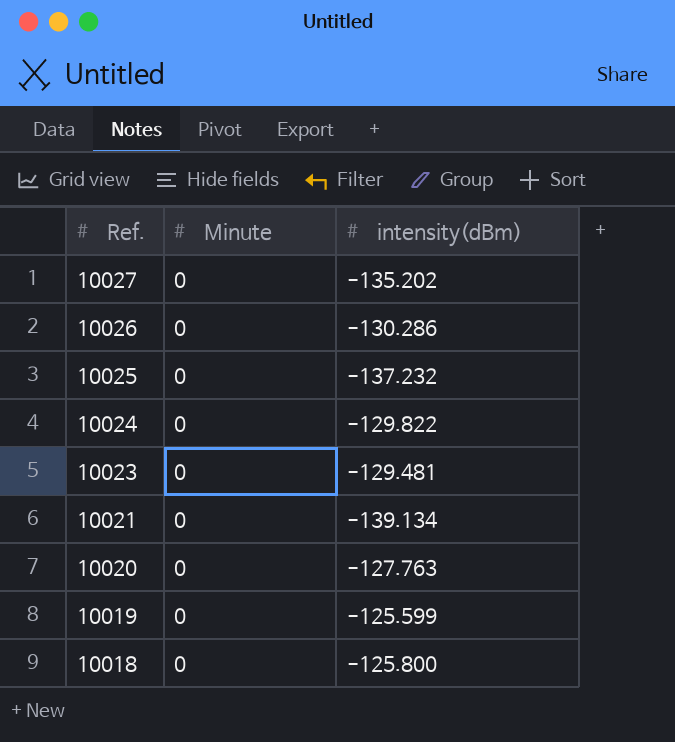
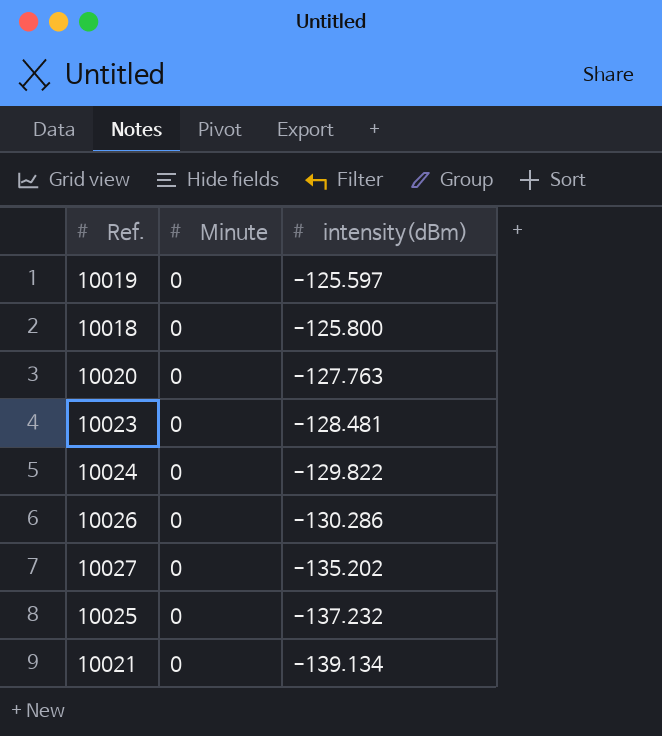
row order: Ref. descending -> intensity(dBm) descending
10019 | intensity(dBm): -125.599 -> -125.597
10023 | intensity(dBm): -129.481 -> -128.481

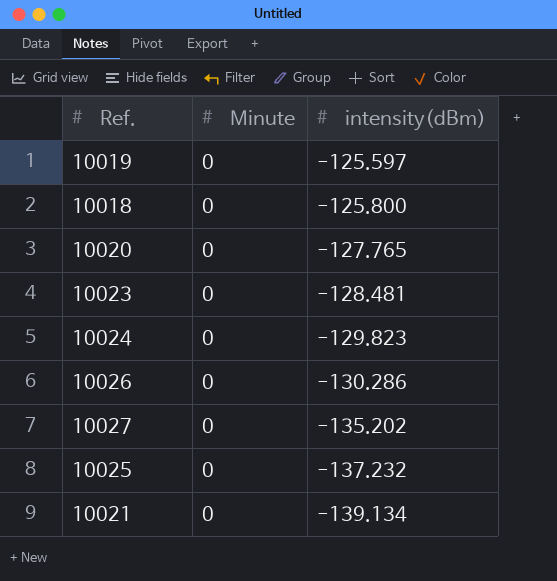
10020 | intensity(dBm): -127.763 -> -127.765
10024 | intensity(dBm): -129.822 -> -129.823

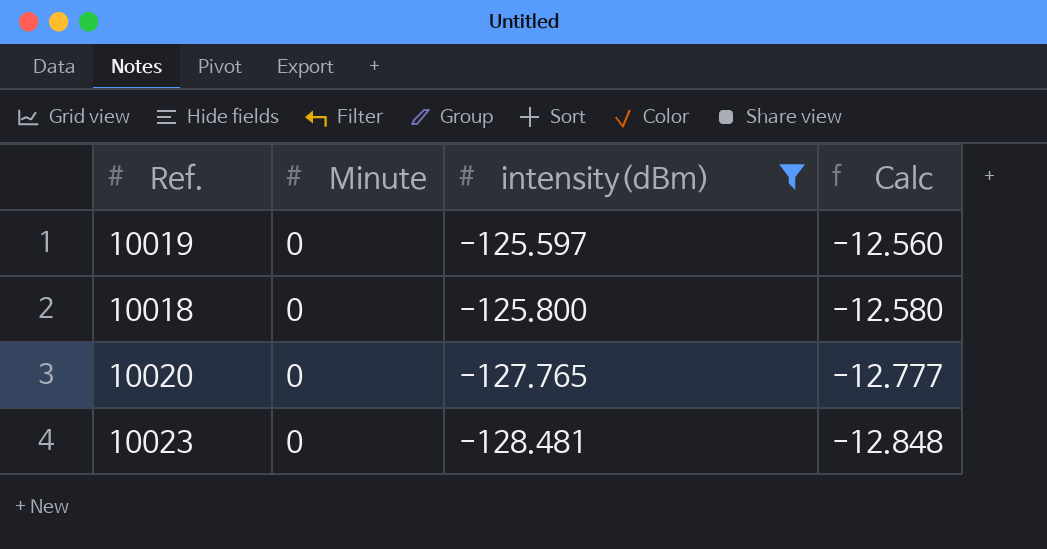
filter: none -> intensity(dBm) >= -128.481
column Calc | formula: none -> [intensity(dBm)] * 0.1

